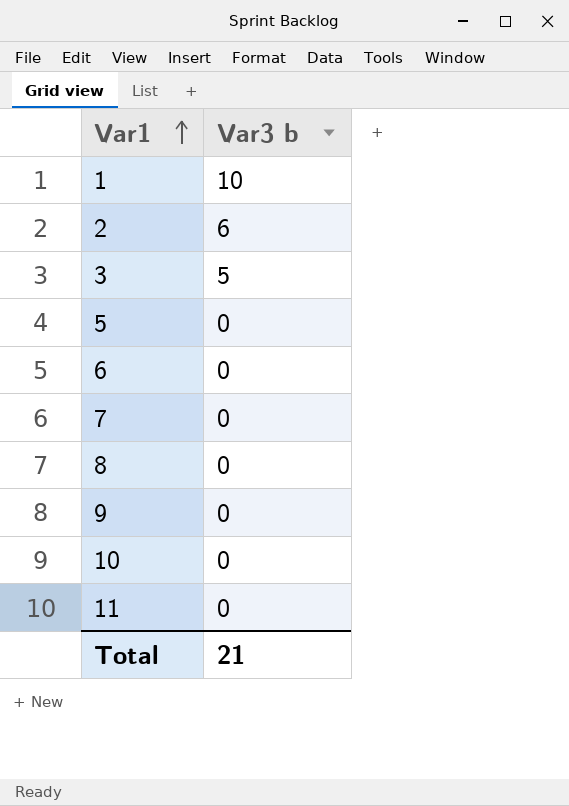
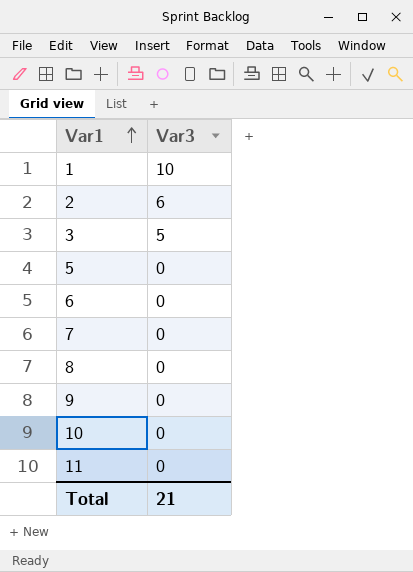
column name: Var3 b -> Var3

